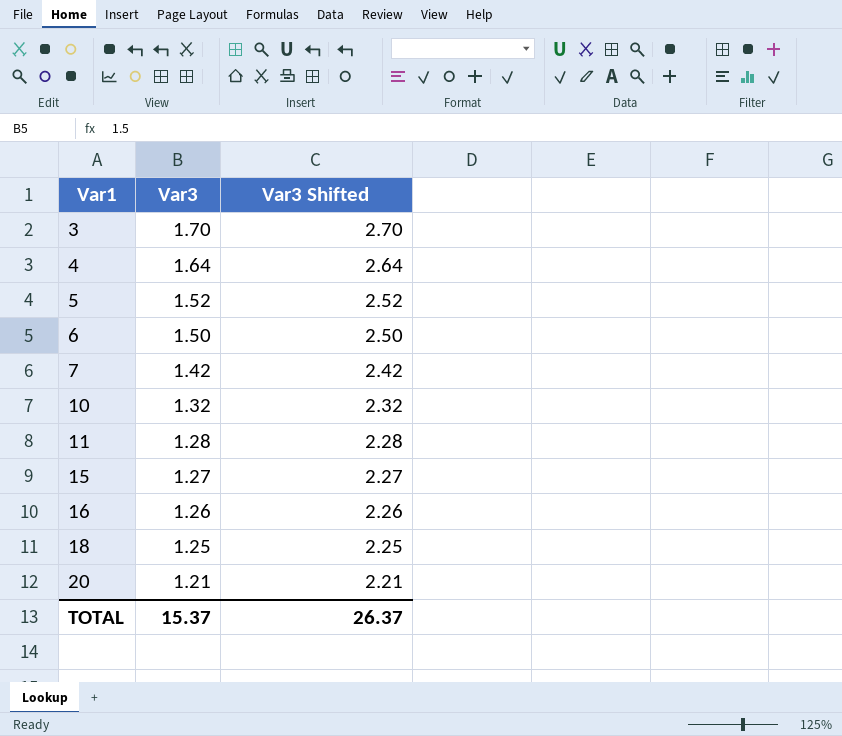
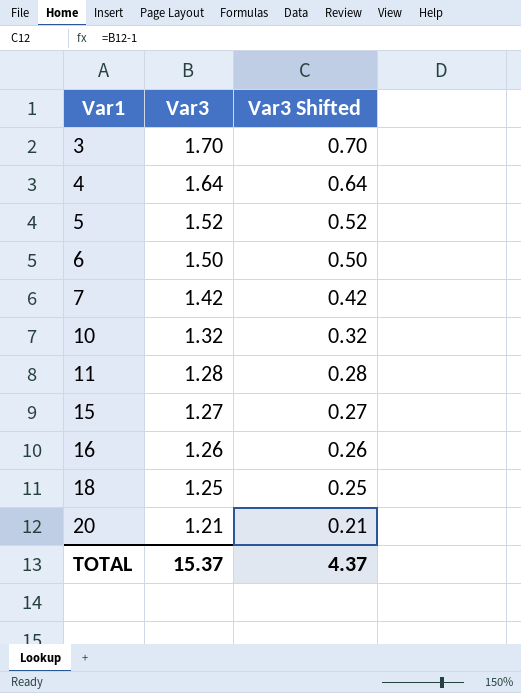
column Var3 Shifted | formula: [Var3] + 1 -> [Var3] - 1
TOTAL | Var3 Shifted: 26.37 -> 4.37

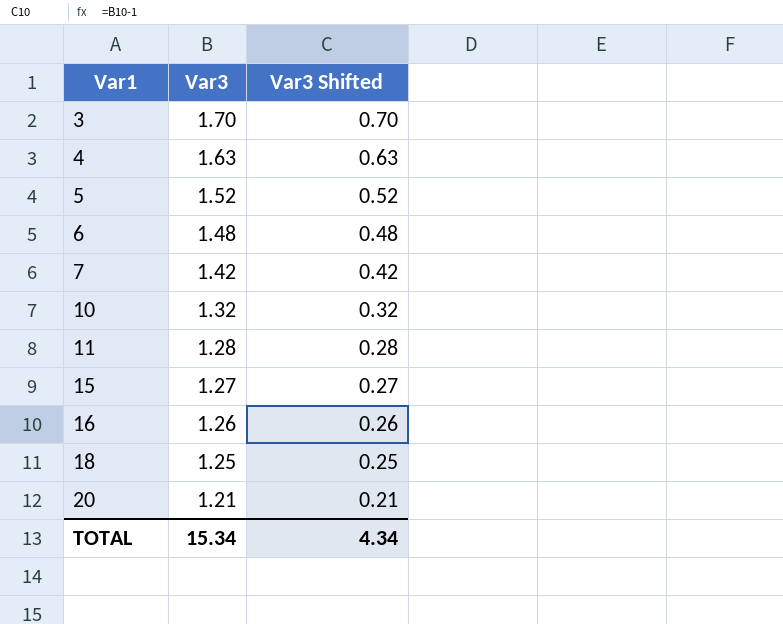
4 | Var3: 1.64 -> 1.63
4 | Var3 Shifted: 0.64 -> 0.63
6 | Var3: 1.50 -> 1.48
6 | Var3 Shifted: 0.50 -> 0.48
TOTAL | Var3: 15.37 -> 15.34
TOTAL | Var3 Shifted: 4.37 -> 4.34

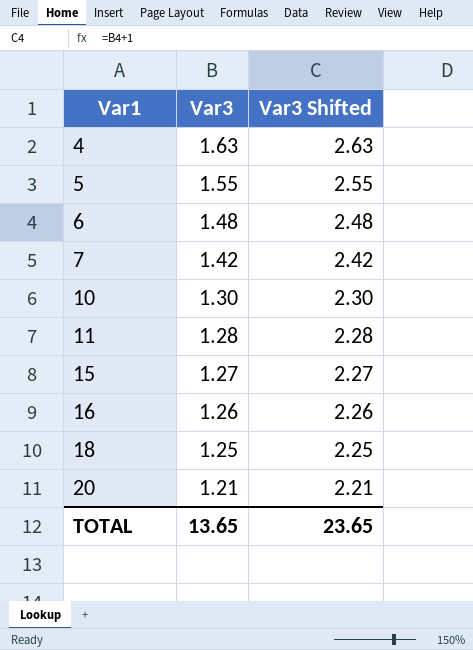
column Var3 Shifted | formula: [Var3] - 1 -> [Var3] + 1
row 3: 1.70 | 0.70 -> none
5 | Var3: 1.52 -> 1.55
10 | Var3: 1.32 -> 1.30
TOTAL | Var3: 15.34 -> 13.65
TOTAL | Var3 Shifted: 4.34 -> 23.65

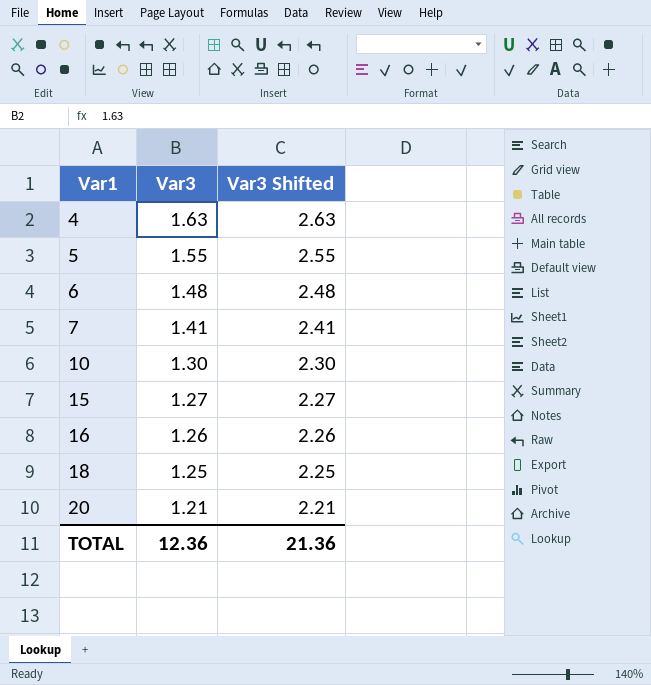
row 11: 1.28 | 2.28 -> none
7 | Var3: 1.42 -> 1.41
7 | Var3 Shifted: 2.42 -> 2.41
TOTAL | Var3: 13.65 -> 12.36
TOTAL | Var3 Shifted: 23.65 -> 21.36

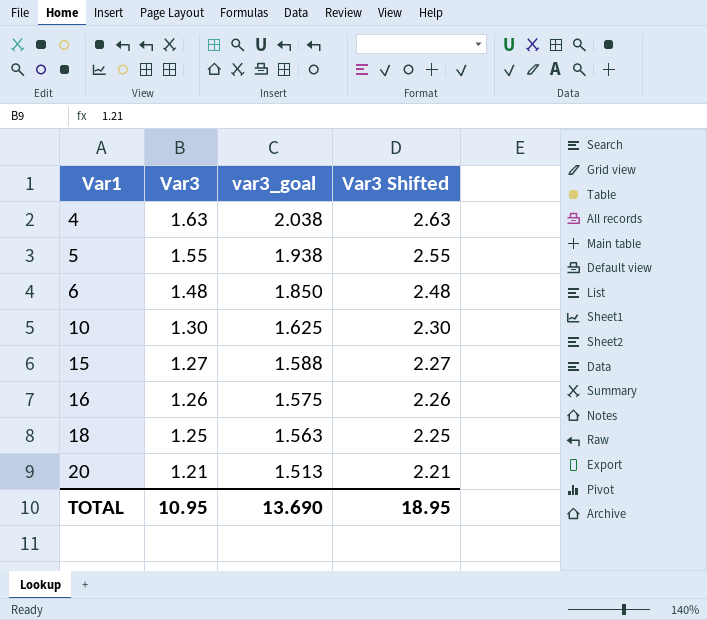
column var3_goal | formula: none -> [Var3] * 1.25
row 7: 1.41 | 2.41 -> none
TOTAL | Var3: 12.36 -> 10.95
TOTAL | Var3 Shifted: 21.36 -> 18.95

